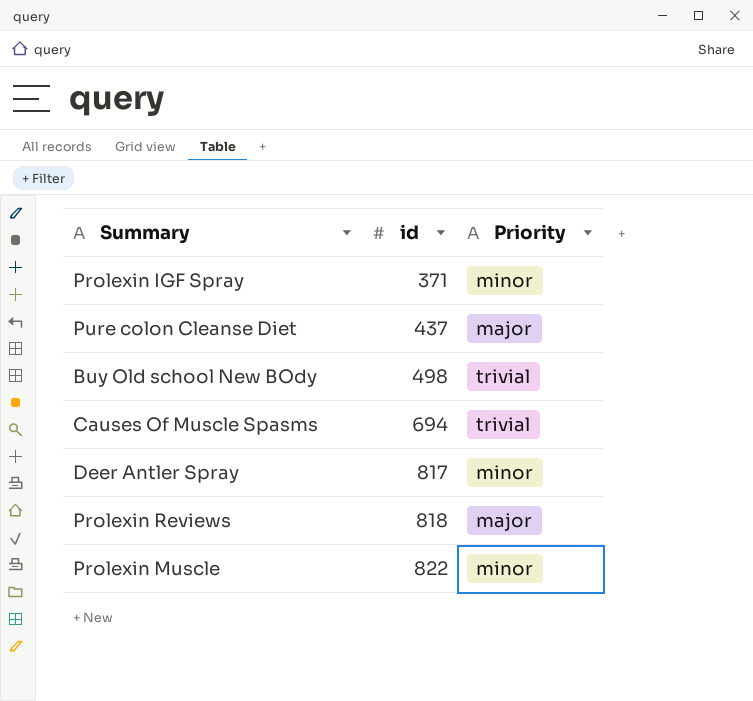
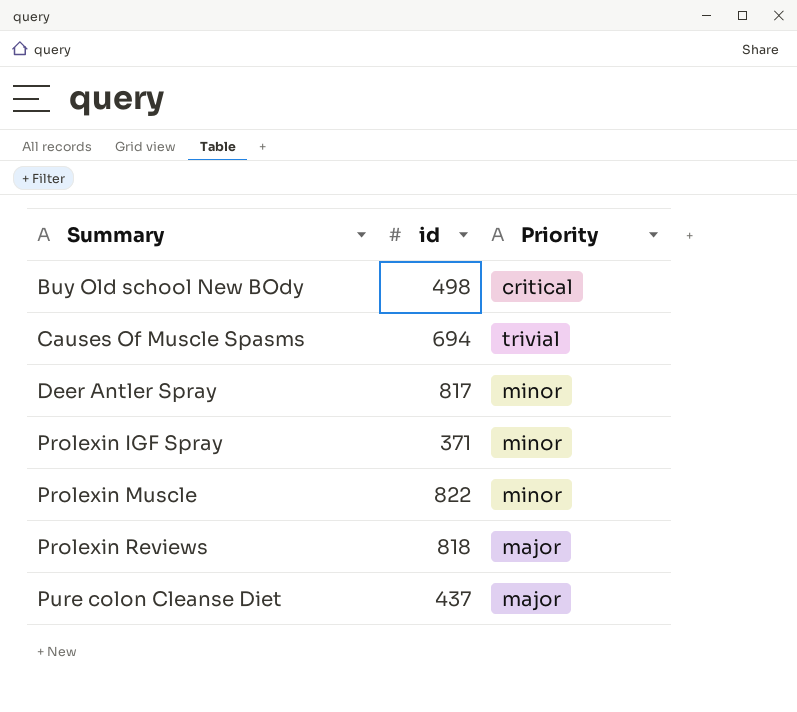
row order: id ascending -> Summary ascending
Buy Old school New BOdy | Priority: trivial -> critical

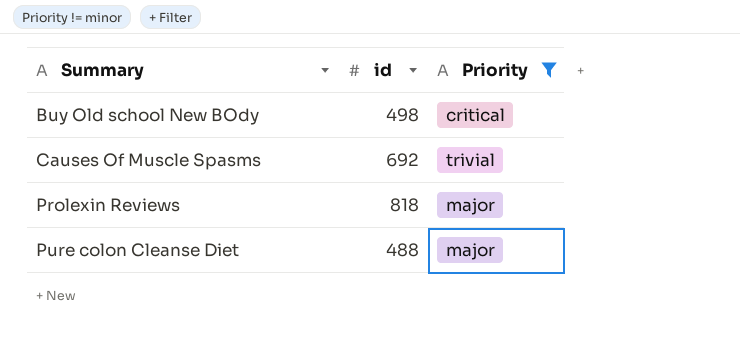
filter: none -> Priority != minor
Causes Of Muscle Spasms | id: 694 -> 692
Pure colon Cleanse Diet | id: 437 -> 488

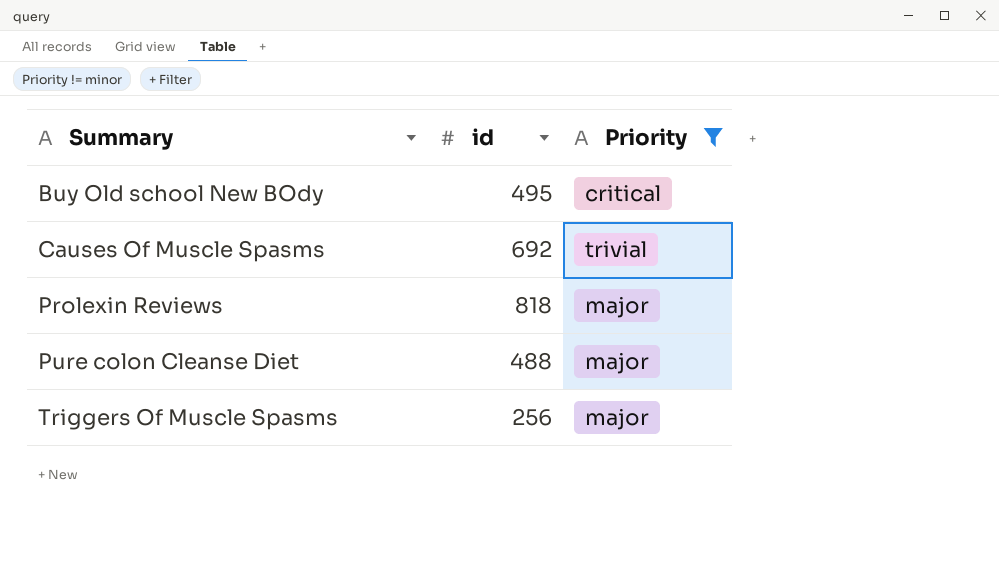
Buy Old school New BOdy | id: 498 -> 495
row Triggers Of Muscle Spasms: none -> 256 | major

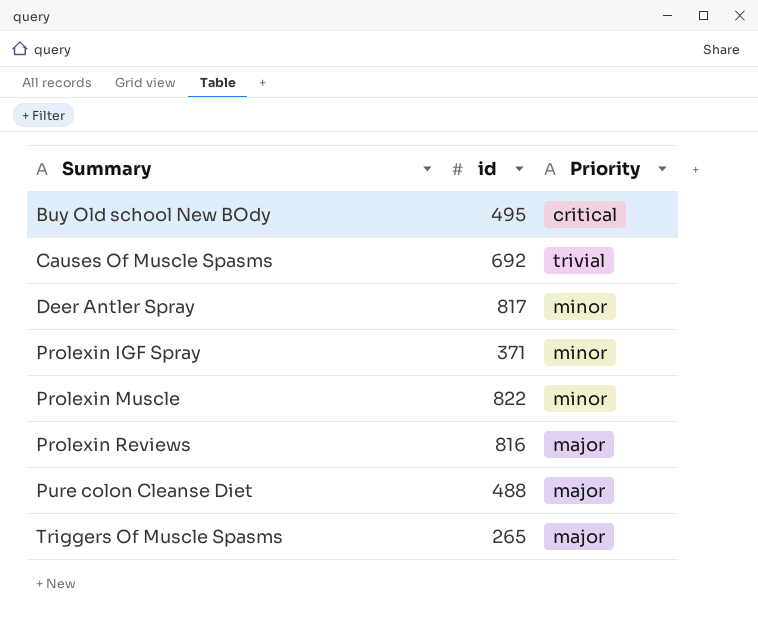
filter: Priority != minor -> none
Prolexin Reviews | id: 818 -> 816
Triggers Of Muscle Spasms | id: 256 -> 265

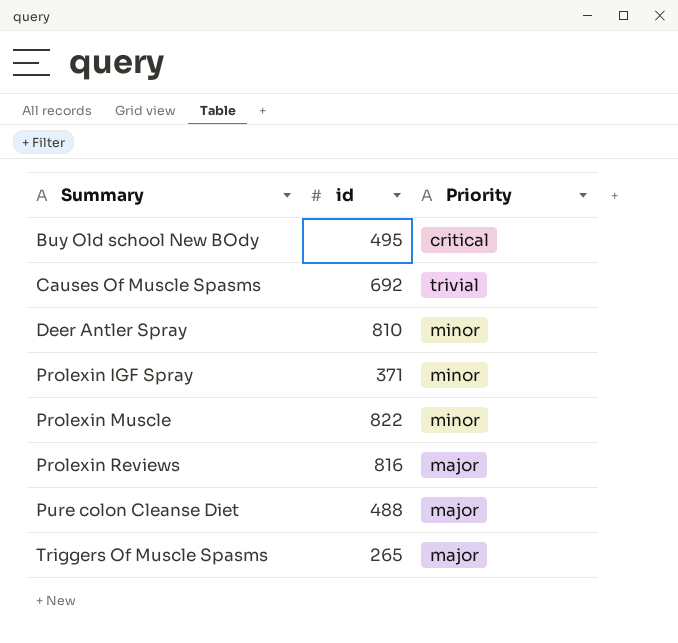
Deer Antler Spray | id: 817 -> 810

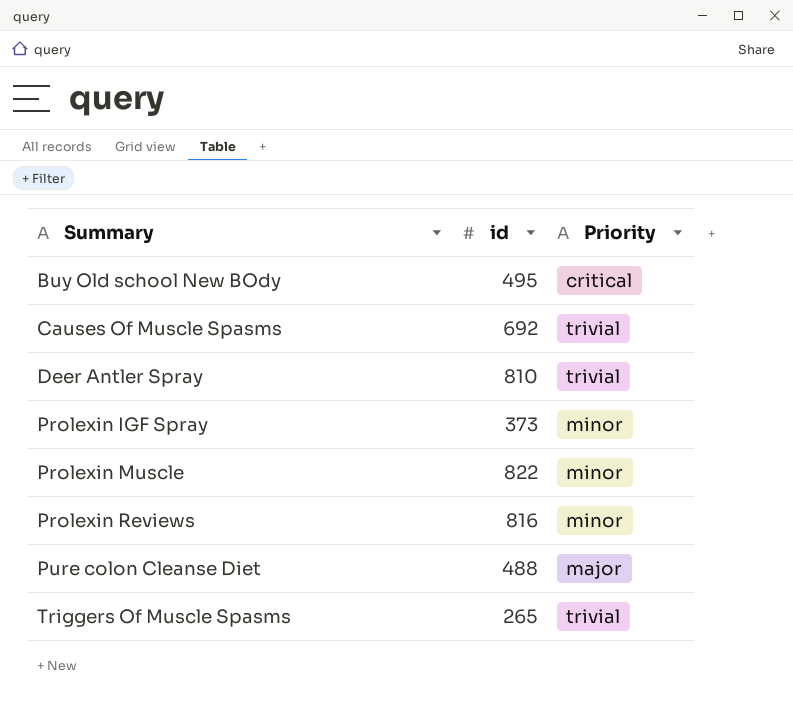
Deer Antler Spray | Priority: minor -> trivial
Prolexin IGF Spray | id: 371 -> 373
Prolexin Reviews | Priority: major -> minor
Triggers Of Muscle Spasms | Priority: major -> trivial

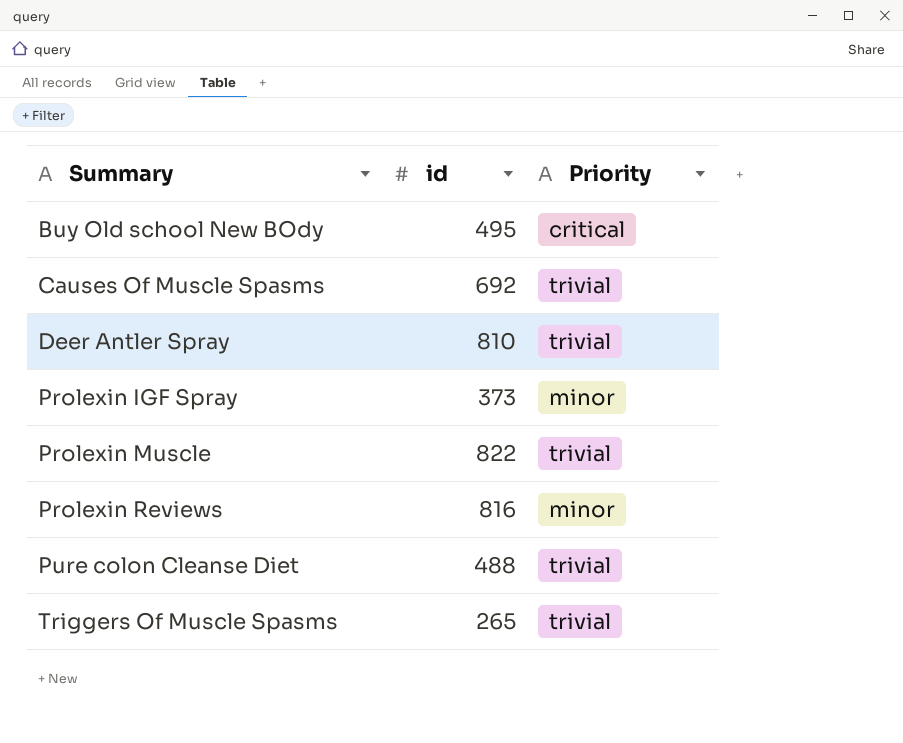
Prolexin Muscle | Priority: minor -> trivial
Pure colon Cleanse Diet | Priority: major -> trivial

